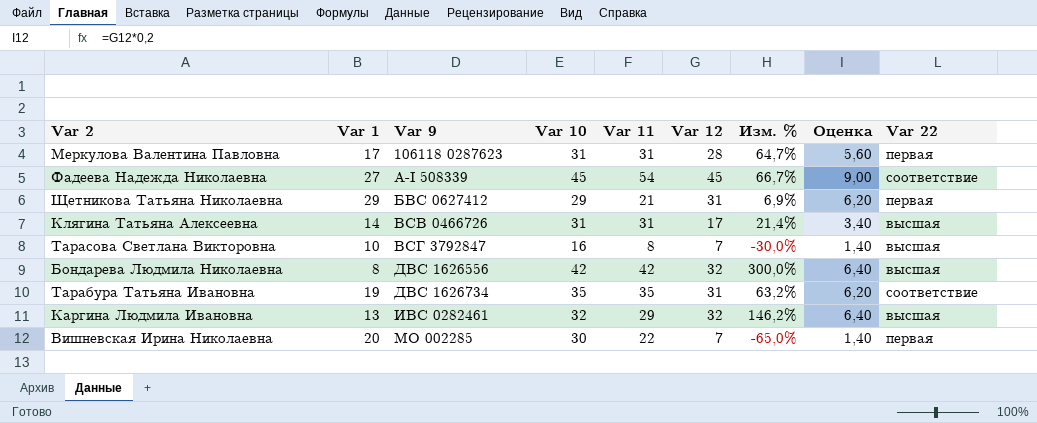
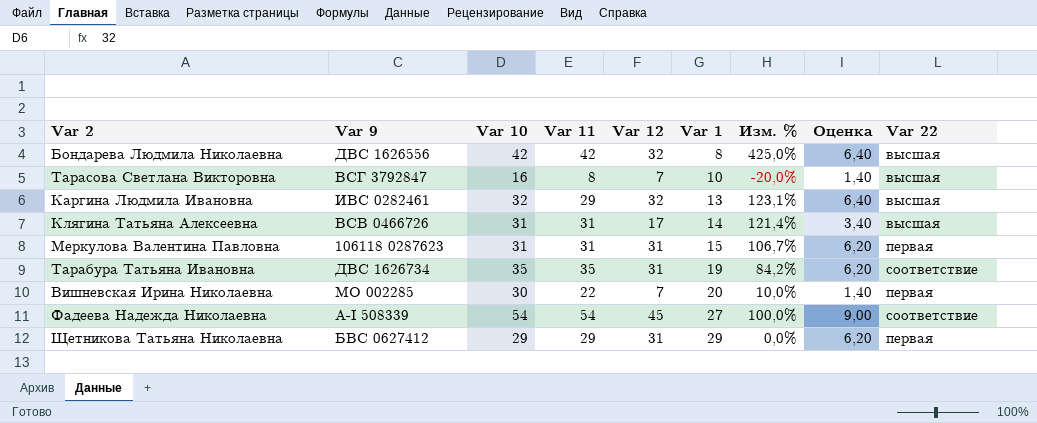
row order: Var 9 ascending -> Var 1 ascending
column Var 1 | position: 2 -> 6
column Изм. % | formula: ([Var 12] - [Var 1]) / [Var 1] -> ([Var 11] - [Var 1]) / [Var 1]
Меркулова Валентина Павловна | Var 12: 28 -> 31
Меркулова Валентина Павловна | Var 1: 17 -> 15
Меркулова Валентина Павловна | Оценка: 5,60 -> 6,20
Фадеева Надежда Николаевна | Var 10: 45 -> 54
Щетникова Татьяна Николаевна | Var 11: 21 -> 29

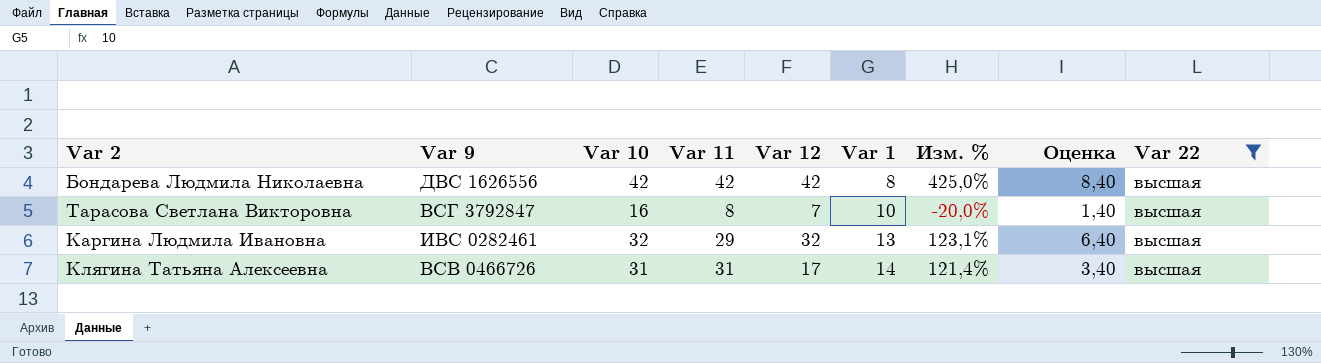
filter: none -> Var 22 = высшая
Бондарева Людмила Николаевна | Var 12: 32 -> 42
Бондарева Людмила Николаевна | Оценка: 6,40 -> 8,40

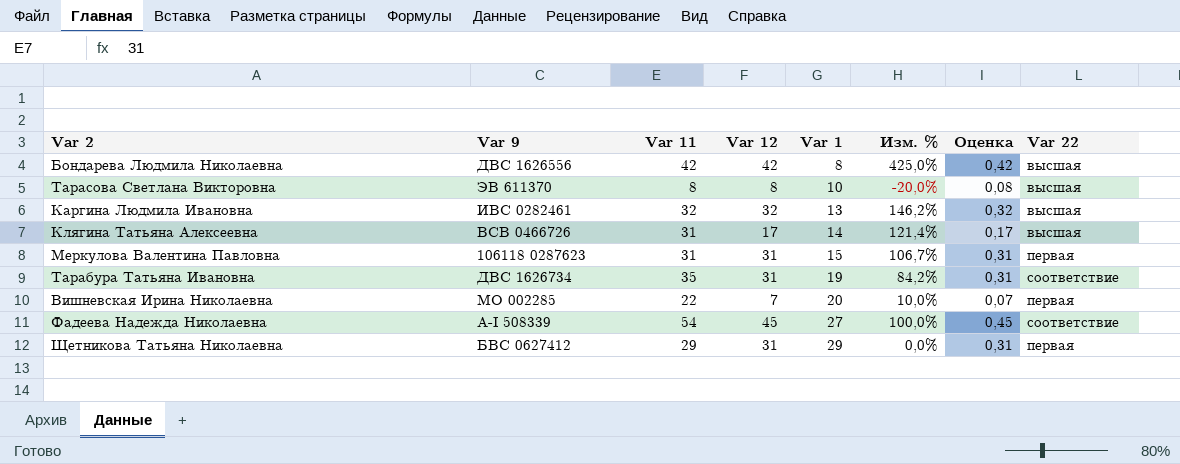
filter: Var 22 = высшая -> none
column Var 10 | position: 3 -> none
column Оценка | formula: [Var 12] * 0,2 -> [Var 12] * 0,01
Тарасова Светлана Викторовна | Var 9: ВСГ 3792847 -> ЭВ 611370
Тарасова Светлана Викторовна | Var 12: 7 -> 8
Каргина Людмила Ивановна | Var 11: 29 -> 32
Каргина Людмила Ивановна | Изм. %: 123,1% -> 146,2%

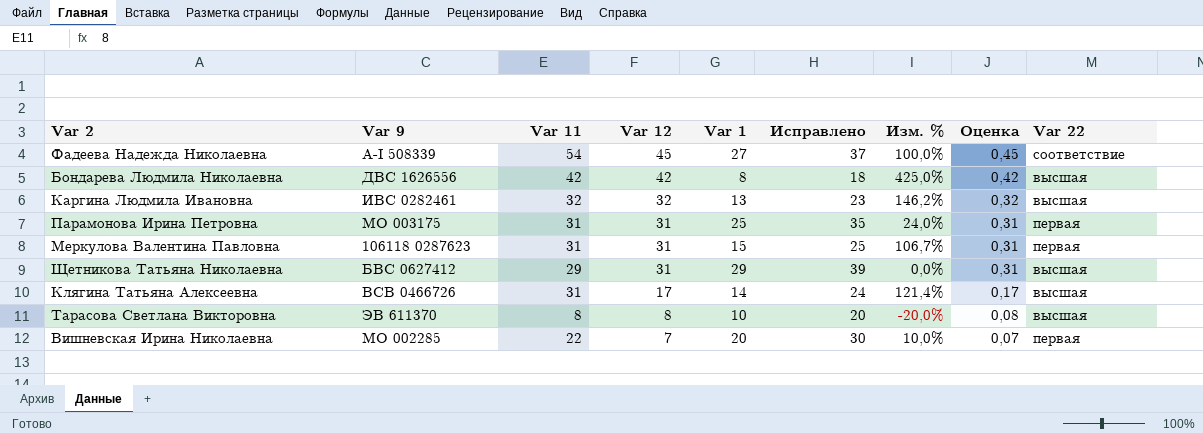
row order: Var 1 ascending -> Var 12 descending
column Исправлено | formula: none -> [Var 1] + 10
row Тарабура Татьяна Ивановна: ДВС 1626734 | 35 | 31 | 19 | 84,2% | 0,31 | соответствие -> none
row Парамонова Ирина Петровна: none -> МО 003175 | 31 | 31 | 25 | 35 | 24,0% | 0,31 | первая
Щетникова Татьяна Николаевна | Var 22: первая -> высшая

